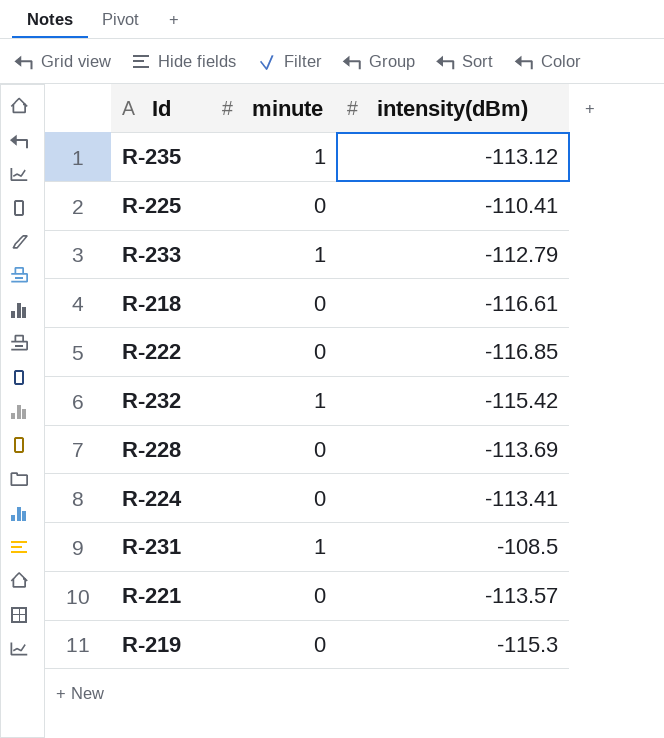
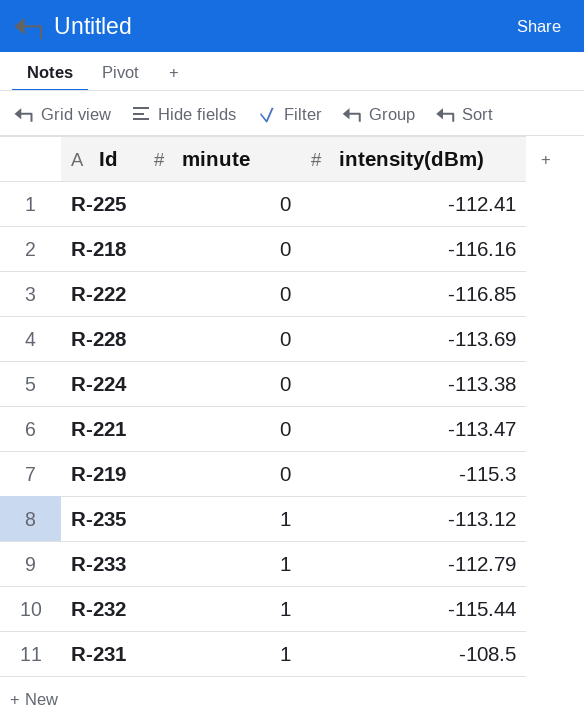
row order: none -> minute ascending
R-225 | intensity(dBm): -110.41 -> -112.41
R-218 | intensity(dBm): -116.61 -> -116.16
R-224 | intensity(dBm): -113.41 -> -113.38
R-221 | intensity(dBm): -113.57 -> -113.47
R-232 | intensity(dBm): -115.42 -> -115.44

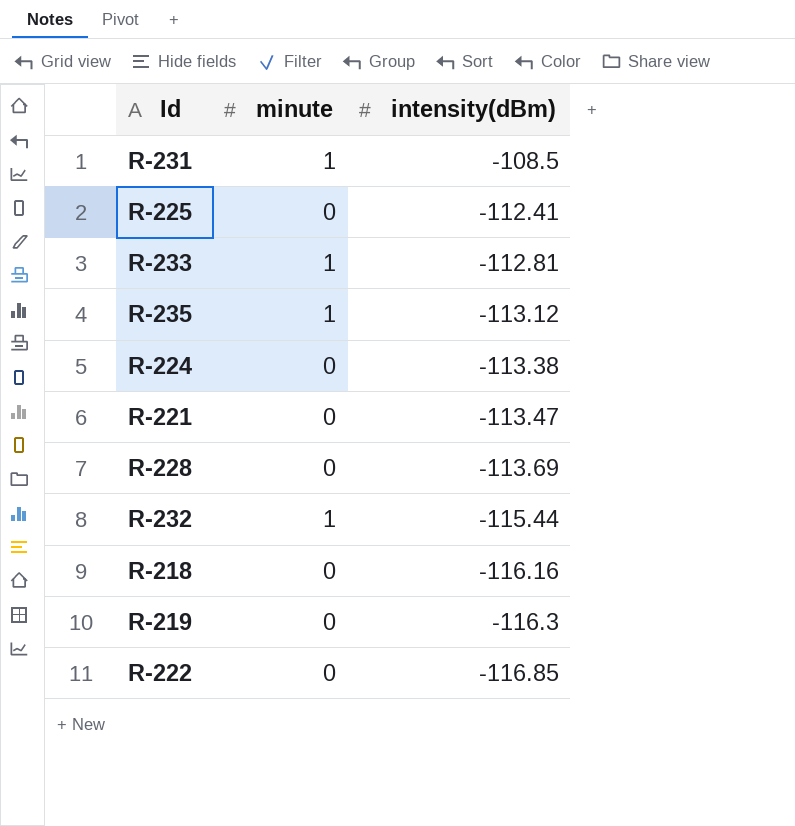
row order: minute ascending -> intensity(dBm) descending
R-233 | intensity(dBm): -112.79 -> -112.81
R-219 | intensity(dBm): -115.3 -> -116.3

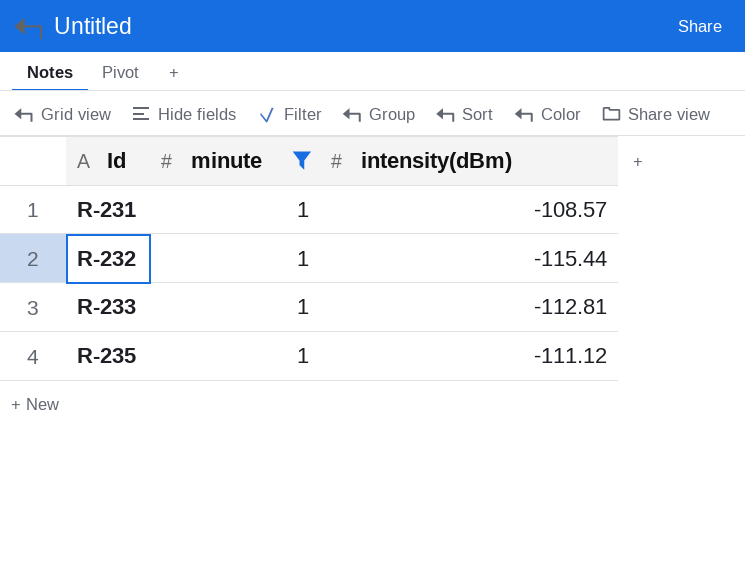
filter: none -> minute = 1
row order: intensity(dBm) descending -> Id ascending
R-231 | intensity(dBm): -108.5 -> -108.57
R-235 | intensity(dBm): -113.12 -> -111.12

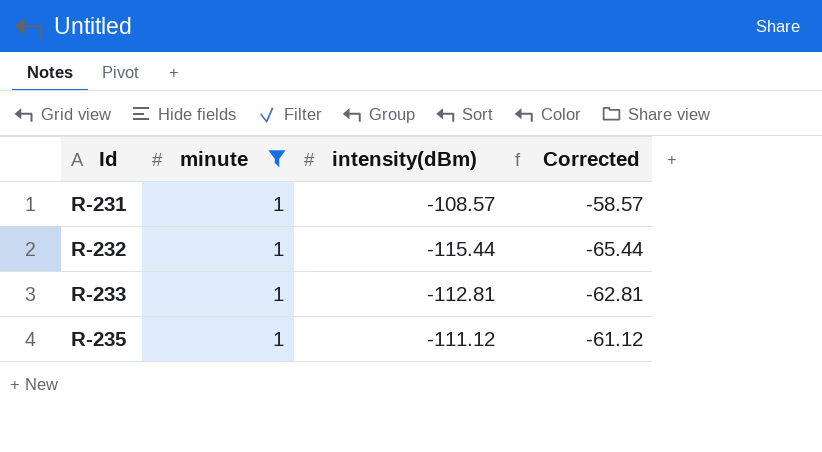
column Corrected | formula: none -> [intensity(dBm)] + 50

